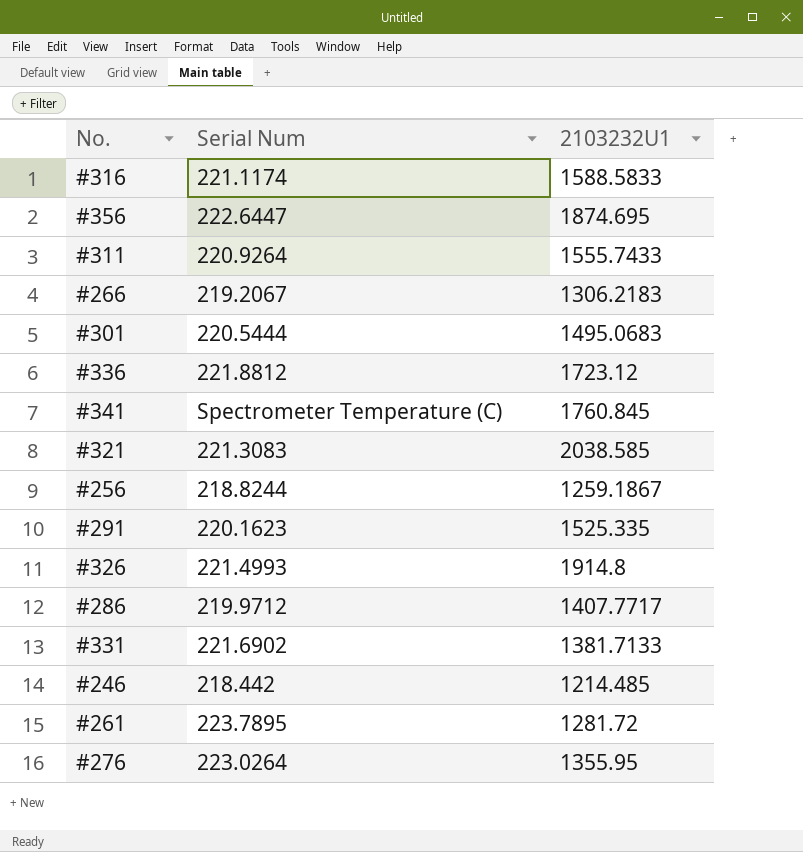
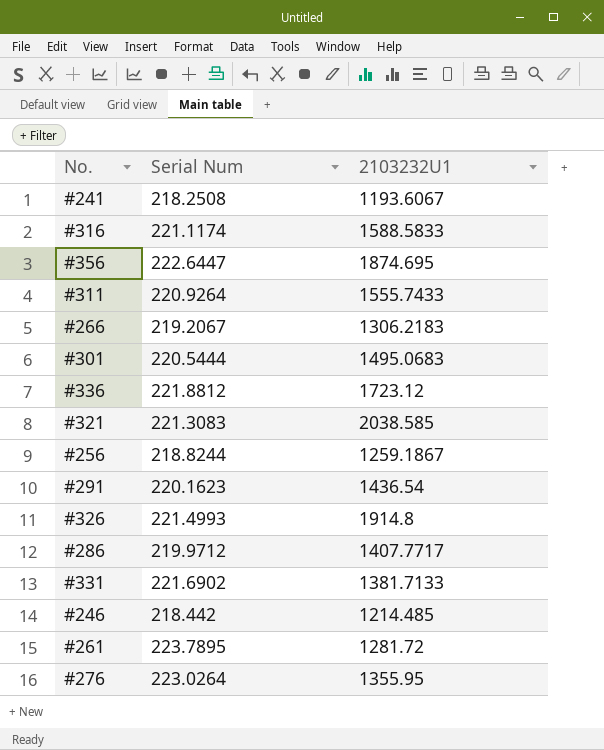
row #341: Spectrometer Temperature (C) | 1760.845 -> none
row #241: none -> 218.2508 | 1193.6067
#291 | 2103232U1: 1525.335 -> 1436.54

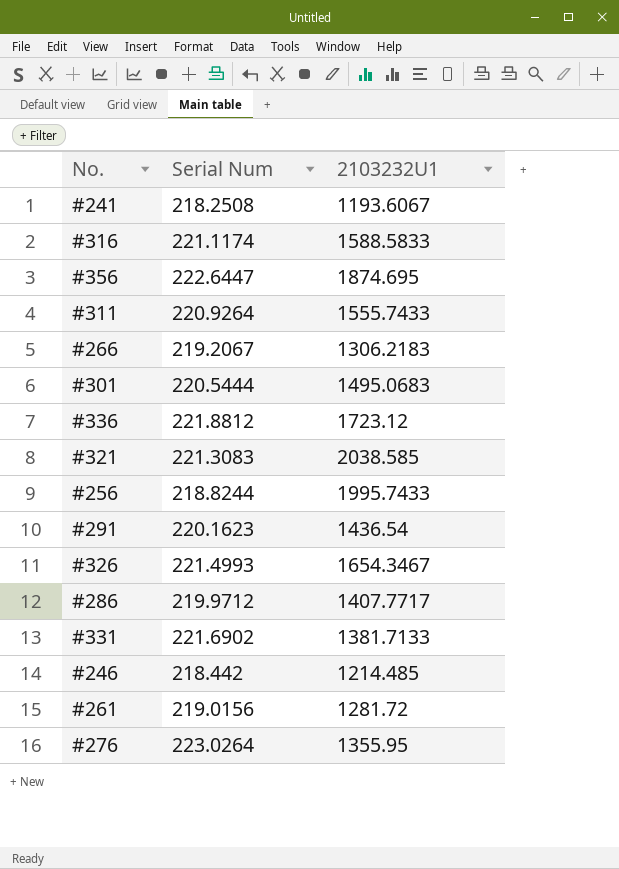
#256 | 2103232U1: 1259.1867 -> 1995.7433
#326 | 2103232U1: 1914.8 -> 1654.3467
#261 | Serial Num: 223.7895 -> 219.0156

